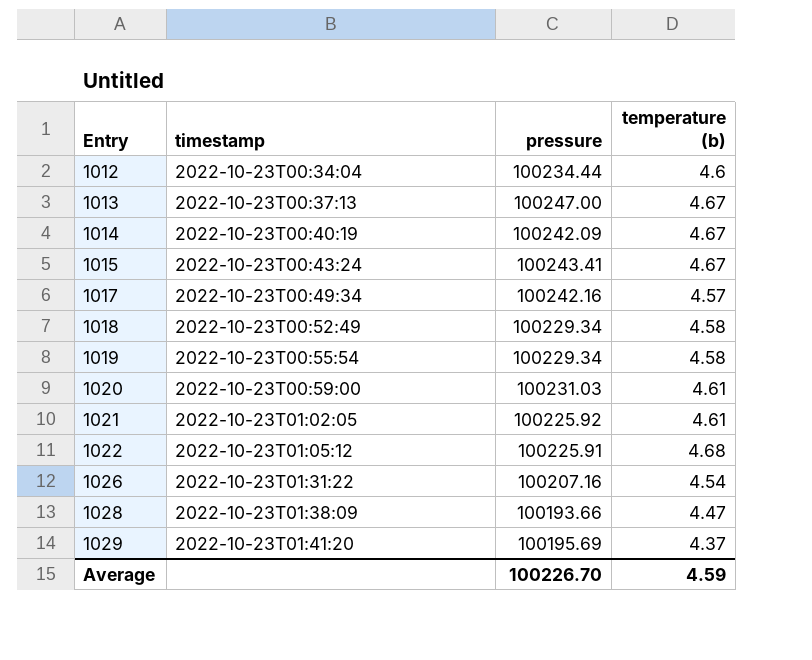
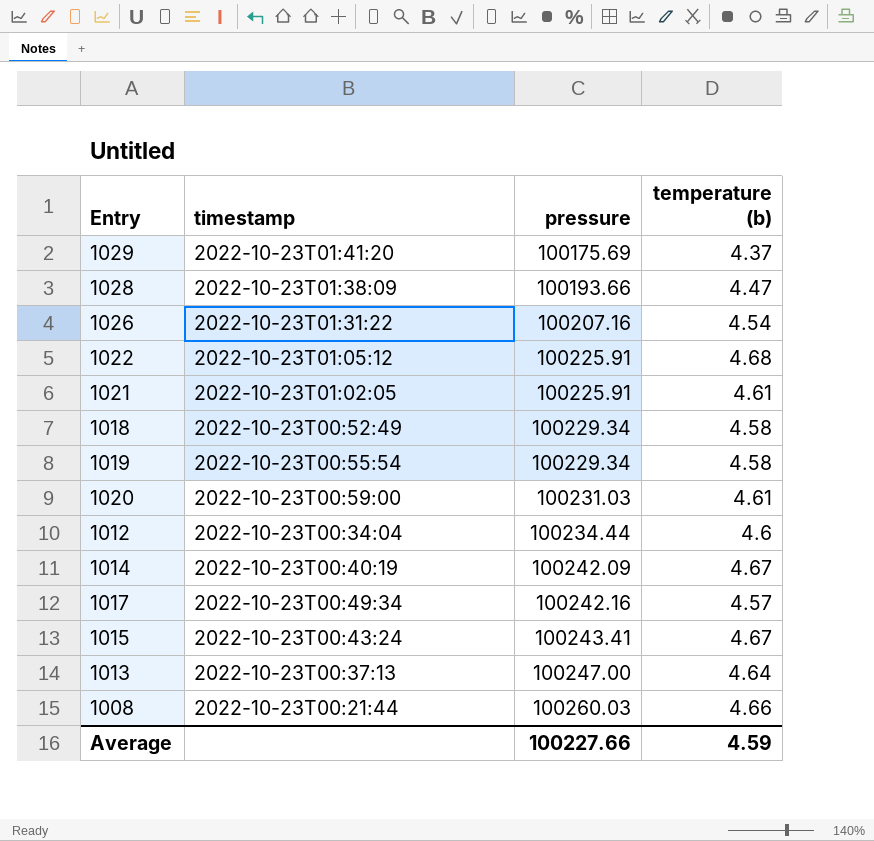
row order: Entry ascending -> pressure ascending
1029 | pressure: 100195.69 -> 100175.69
1021 | pressure: 100225.92 -> 100225.91
1013 | temperature (b): 4.67 -> 4.64
row 1008: none -> 2022-10-23T00:21:44 | 100260.03 | 4.66
Average | pressure: 100226.70 -> 100227.66

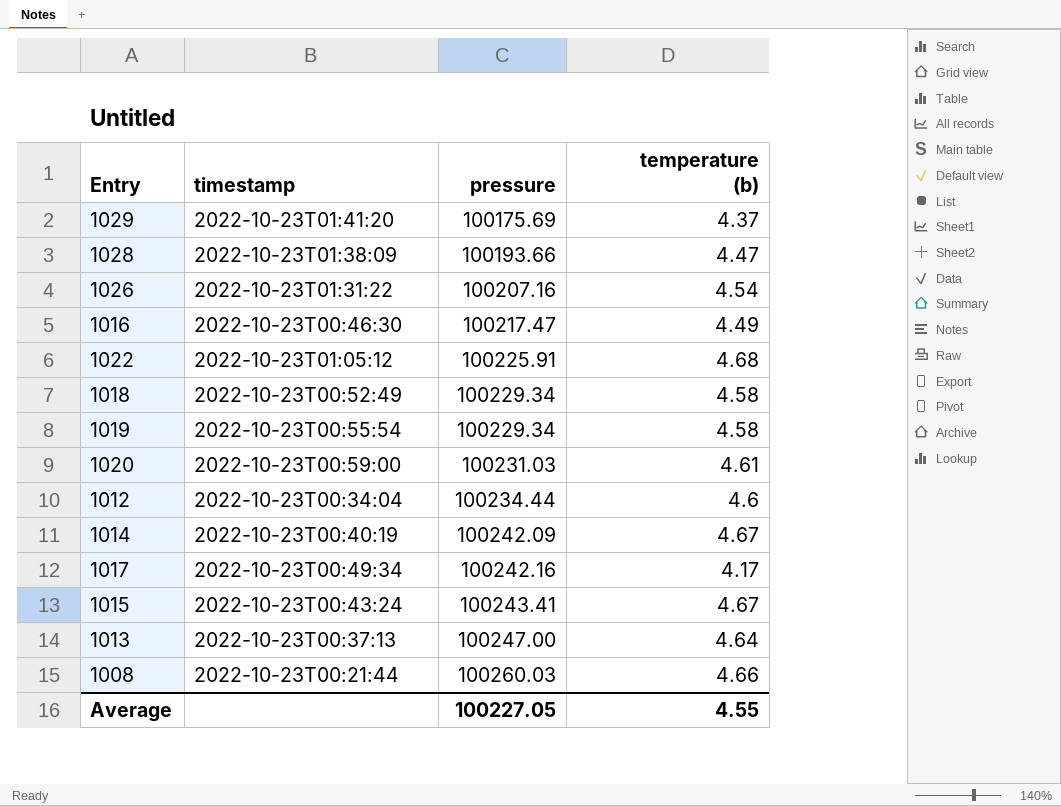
row 1021: 2022-10-23T01:02:05 | 100225.91 | 4.61 -> none
row 1016: none -> 2022-10-23T00:46:30 | 100217.47 | 4.49
1017 | temperature (b): 4.57 -> 4.17
Average | pressure: 100227.66 -> 100227.05
Average | temperature (b): 4.59 -> 4.55

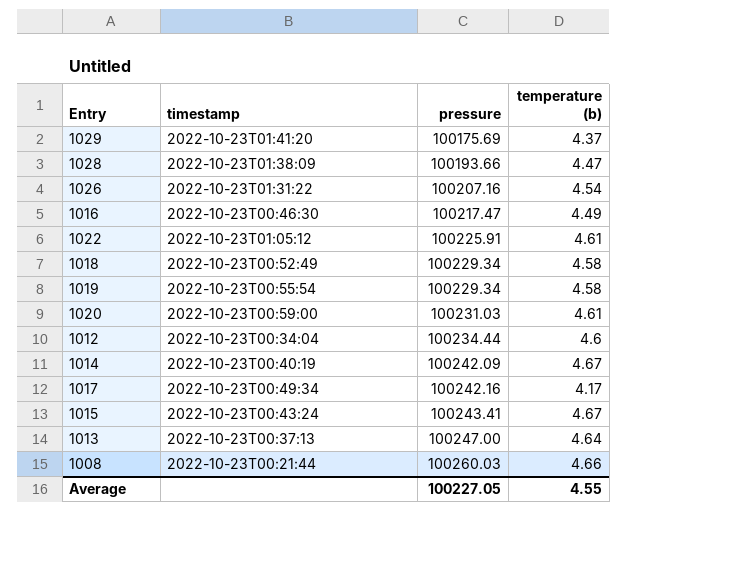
1022 | temperature (b): 4.68 -> 4.61

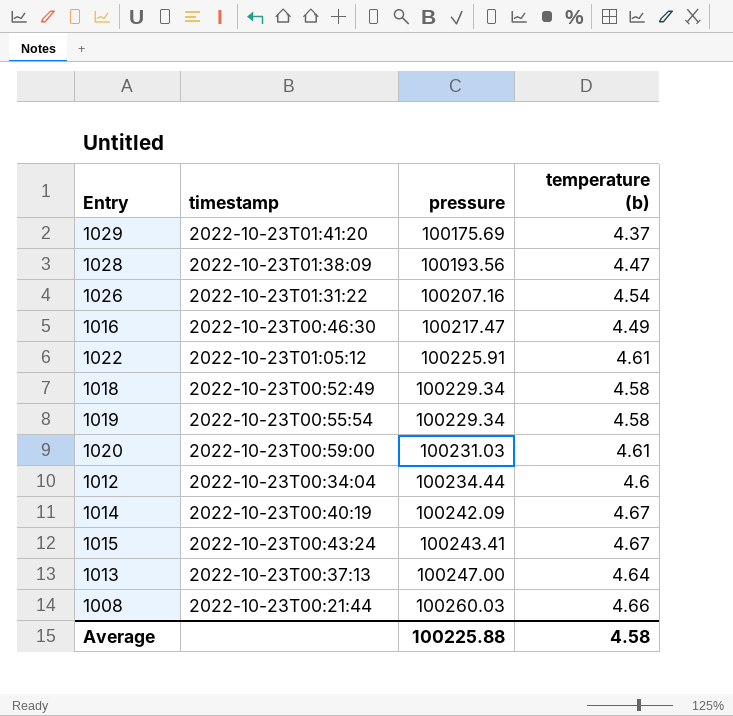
row 1017: 2022-10-23T00:49:34 | 100242.16 | 4.17 -> none
1028 | pressure: 100193.66 -> 100193.56
Average | pressure: 100227.05 -> 100225.88
Average | temperature (b): 4.55 -> 4.58

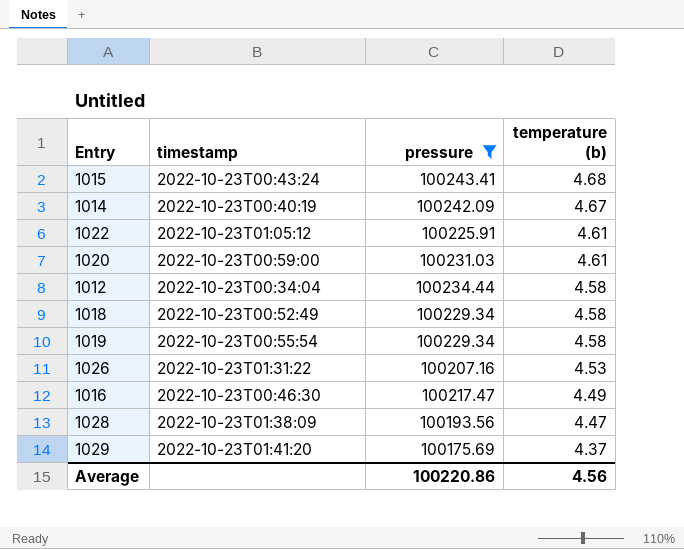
filter: none -> pressure <= 100243.41
row order: pressure ascending -> temperature (b) descending
1015 | temperature (b): 4.67 -> 4.68
1012 | temperature (b): 4.6 -> 4.58
1026 | temperature (b): 4.54 -> 4.53
Average | pressure: 100225.88 -> 100220.86
Average | temperature (b): 4.58 -> 4.56

